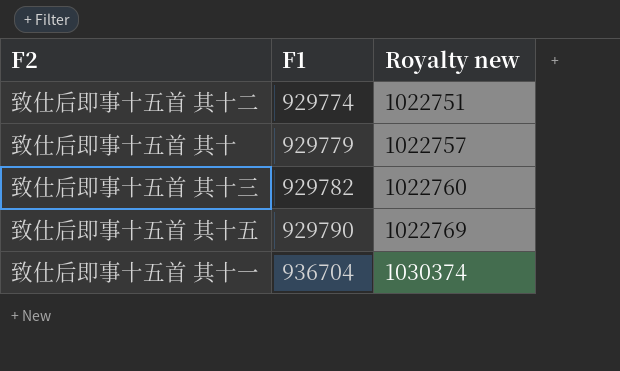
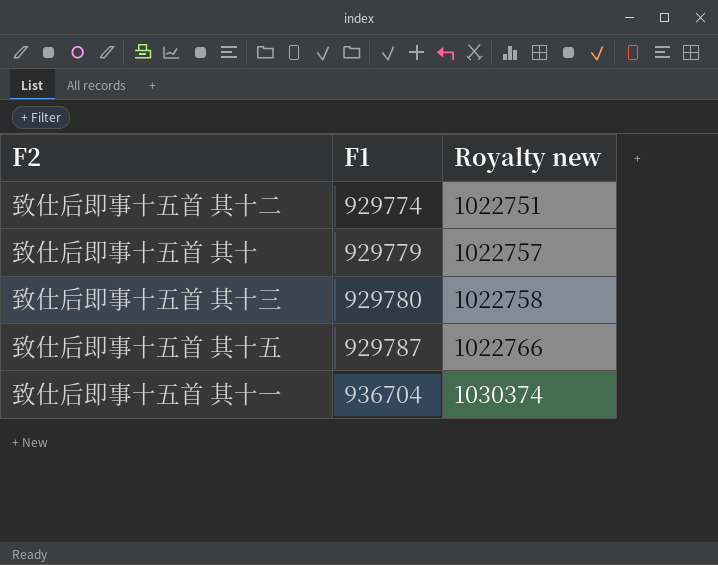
致仕后即事十五首 其十三 | F1: 929782 -> 929780
致仕后即事十五首 其十三 | Royalty new: 1022760 -> 1022758
致仕后即事十五首 其十五 | F1: 929790 -> 929787
致仕后即事十五首 其十五 | Royalty new: 1022769 -> 1022766

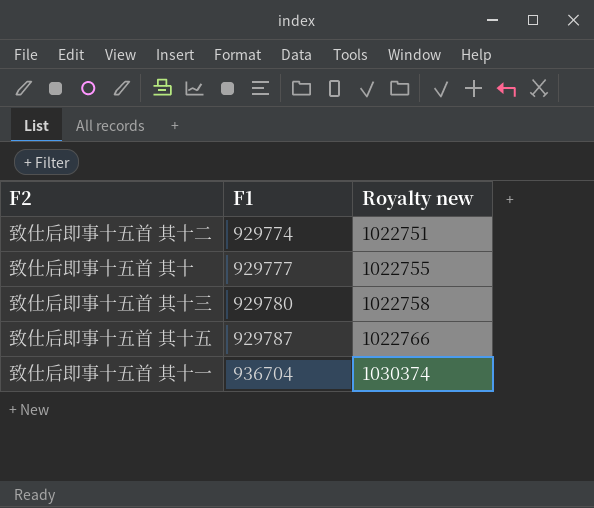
致仕后即事十五首 其十 | F1: 929779 -> 929777
致仕后即事十五首 其十 | Royalty new: 1022757 -> 1022755

